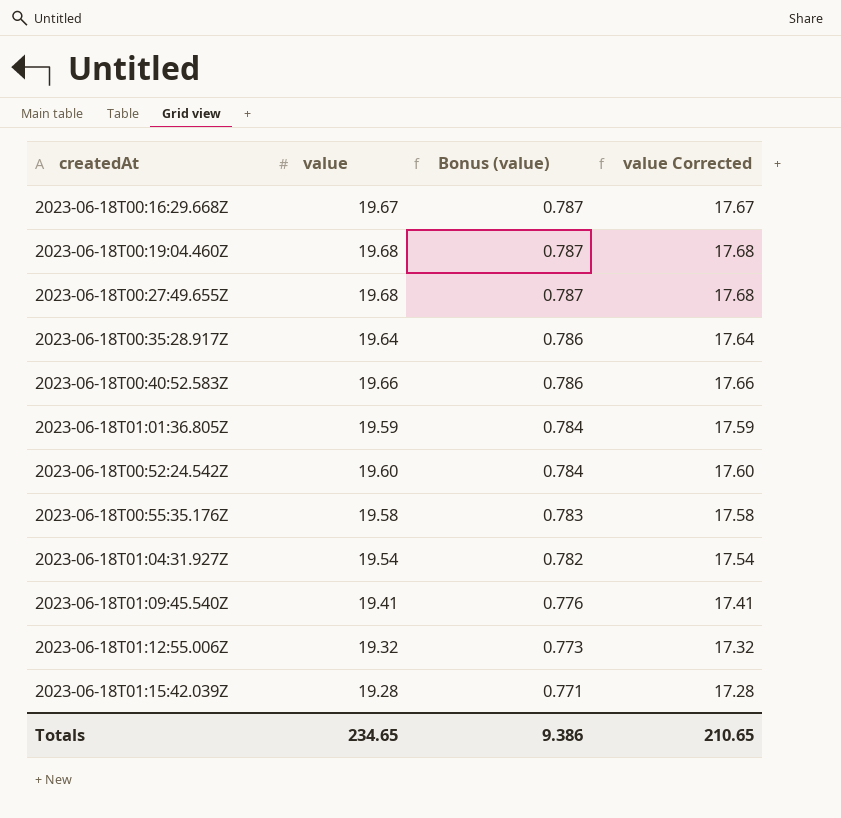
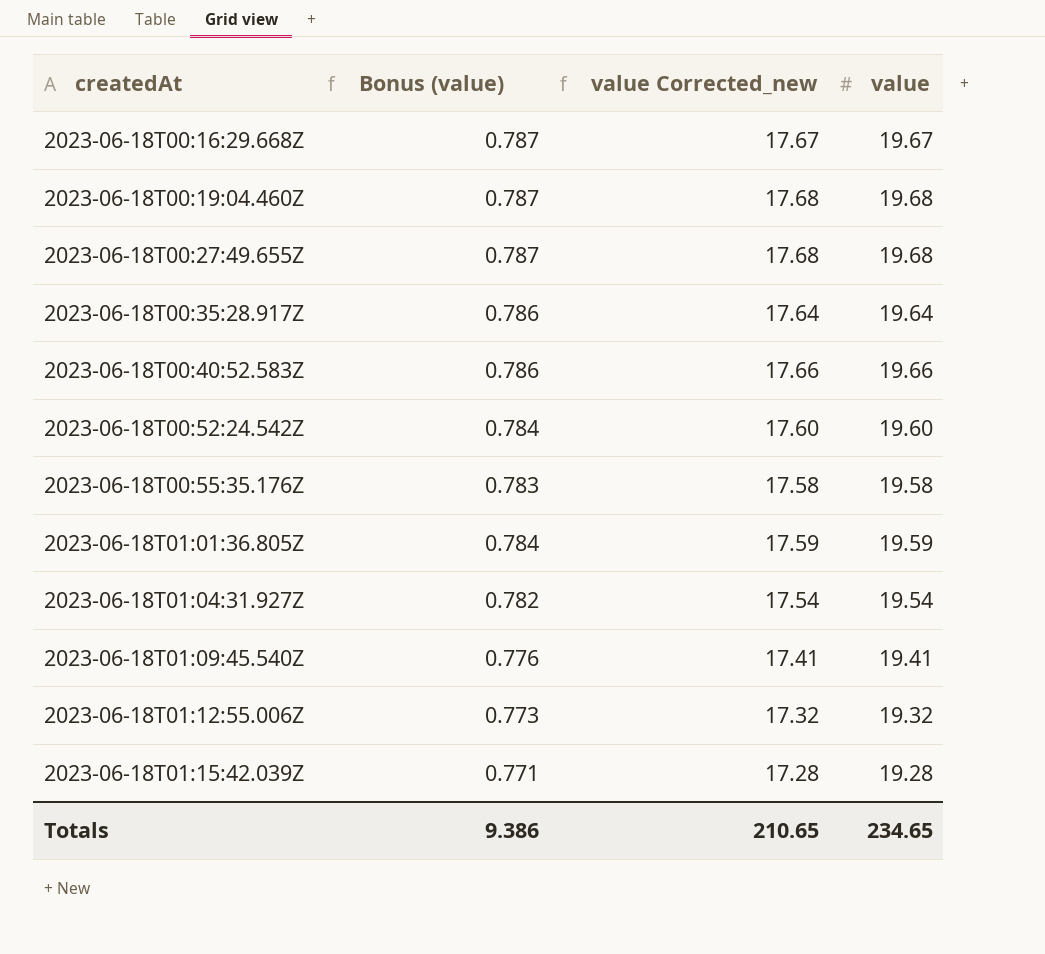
row order: Bonus (value) descending -> createdAt ascending
column name: value Corrected -> value Corrected_new
column value | position: 2 -> 4

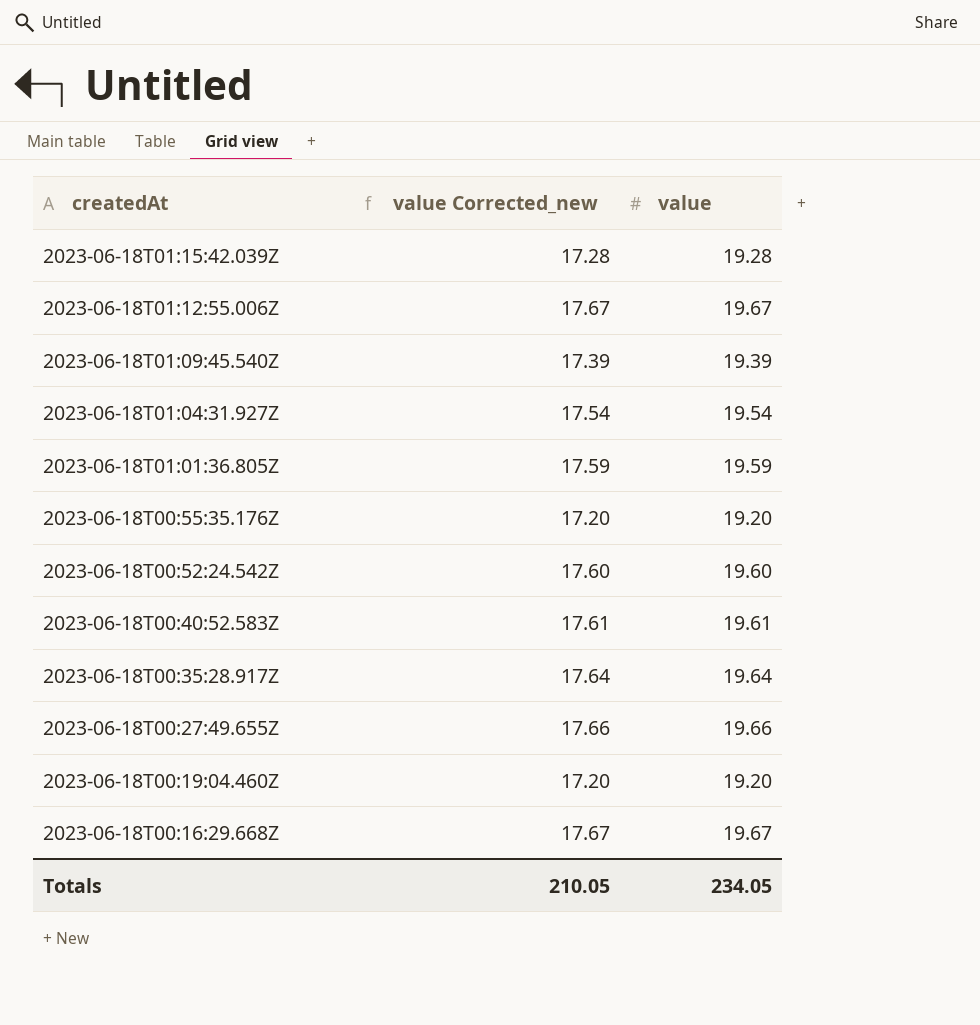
row order: createdAt ascending -> createdAt descending
column Bonus (value) | formula: [value] * 0.04 -> none
2023-06-18T01:12:55.006Z | value Corrected_new: 17.32 -> 17.67
2023-06-18T01:12:55.006Z | value: 19.32 -> 19.67
2023-06-18T01:09:45.540Z | value Corrected_new: 17.41 -> 17.39
2023-06-18T01:09:45.540Z | value: 19.41 -> 19.39
2023-06-18T00:55:35.176Z | value Corrected_new: 17.58 -> 17.20
2023-06-18T00:55:35.176Z | value: 19.58 -> 19.20
2023-06-18T00:40:52.583Z | value Corrected_new: 17.66 -> 17.61
2023-06-18T00:40:52.583Z | value: 19.66 -> 19.61
2023-06-18T00:27:49.655Z | value Corrected_new: 17.68 -> 17.66
2023-06-18T00:27:49.655Z | value: 19.68 -> 19.66
2023-06-18T00:19:04.460Z | value Corrected_new: 17.68 -> 17.20
2023-06-18T00:19:04.460Z | value: 19.68 -> 19.20
Totals | value Corrected_new: 210.65 -> 210.05
Totals | value: 234.65 -> 234.05

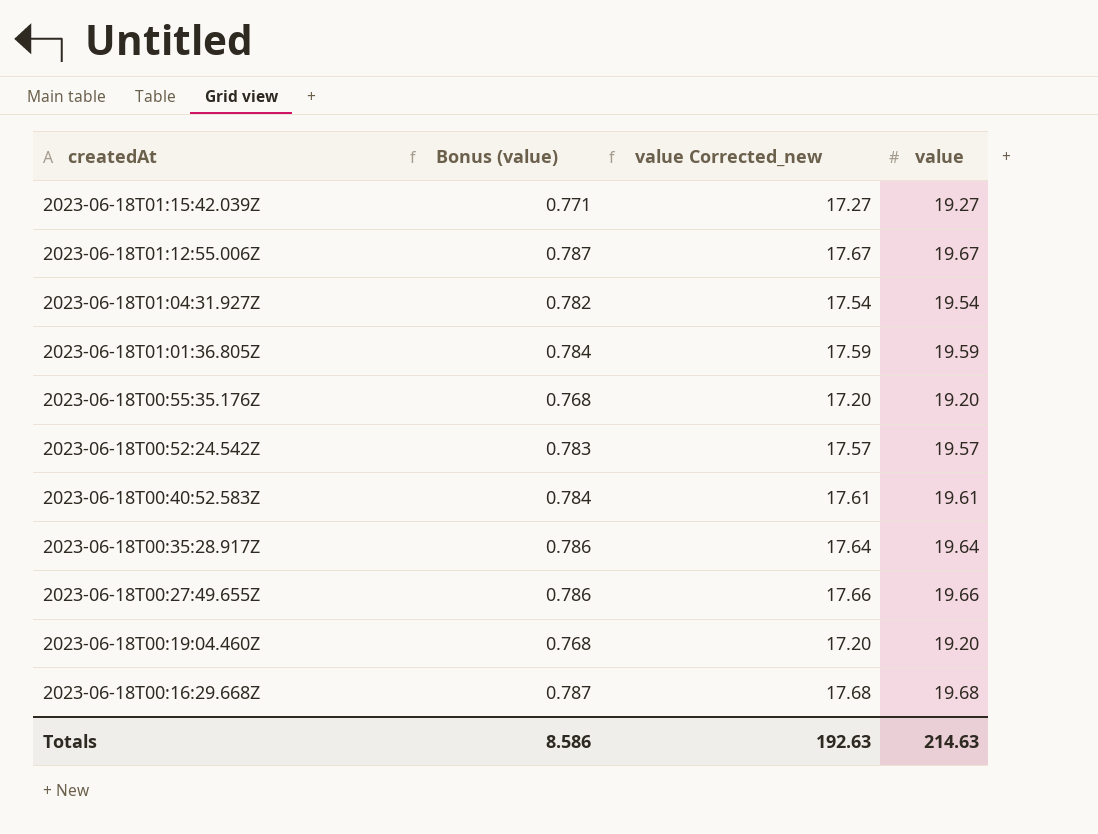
column Bonus (value) | formula: none -> [value] * 0.04
row 2023-06-18T01:09:45.540Z: 17.39 | 19.39 -> none
2023-06-18T01:15:42.039Z | value Corrected_new: 17.28 -> 17.27
2023-06-18T01:15:42.039Z | value: 19.28 -> 19.27
2023-06-18T00:52:24.542Z | value Corrected_new: 17.60 -> 17.57
2023-06-18T00:52:24.542Z | value: 19.60 -> 19.57
2023-06-18T00:16:29.668Z | value Corrected_new: 17.67 -> 17.68
2023-06-18T00:16:29.668Z | value: 19.67 -> 19.68
Totals | value Corrected_new: 210.05 -> 192.63
Totals | value: 234.05 -> 214.63

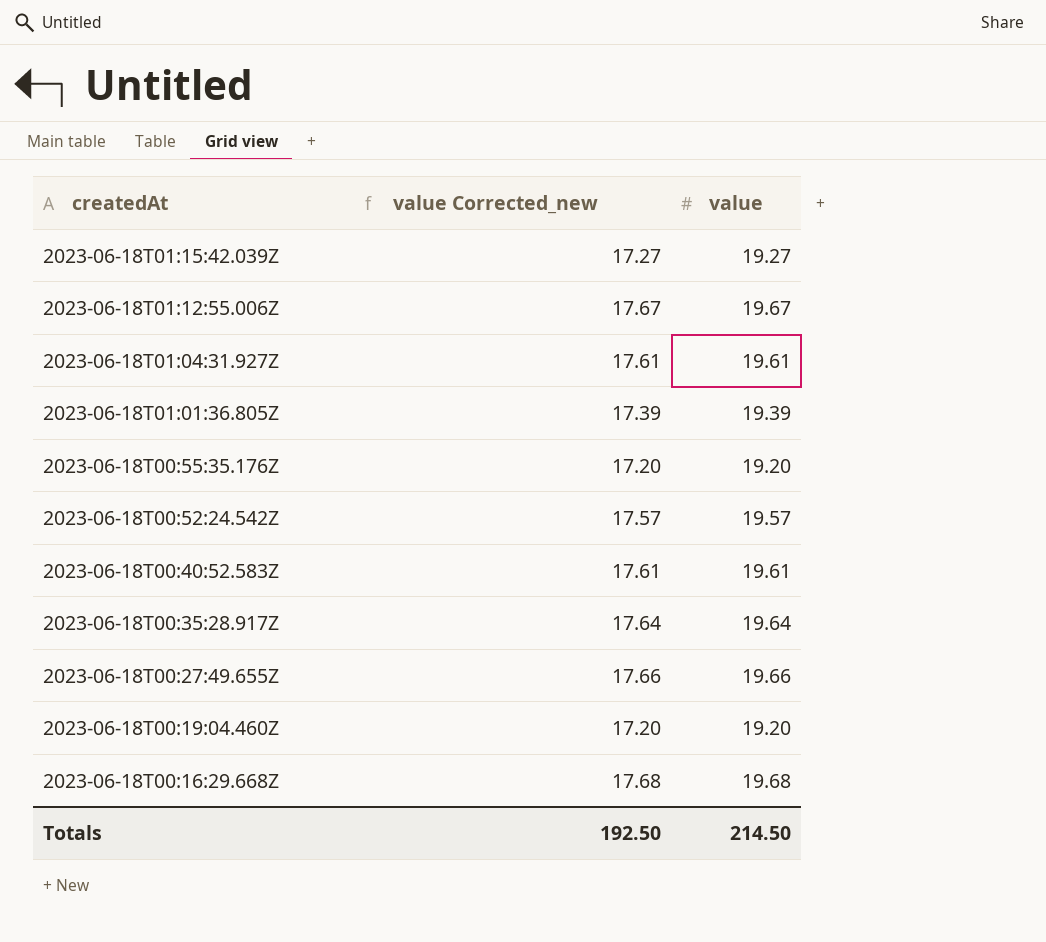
column Bonus (value) | formula: [value] * 0.04 -> none
2023-06-18T01:04:31.927Z | value Corrected_new: 17.54 -> 17.61
2023-06-18T01:04:31.927Z | value: 19.54 -> 19.61
2023-06-18T01:01:36.805Z | value Corrected_new: 17.59 -> 17.39
2023-06-18T01:01:36.805Z | value: 19.59 -> 19.39
Totals | value Corrected_new: 192.63 -> 192.50
Totals | value: 214.63 -> 214.50

